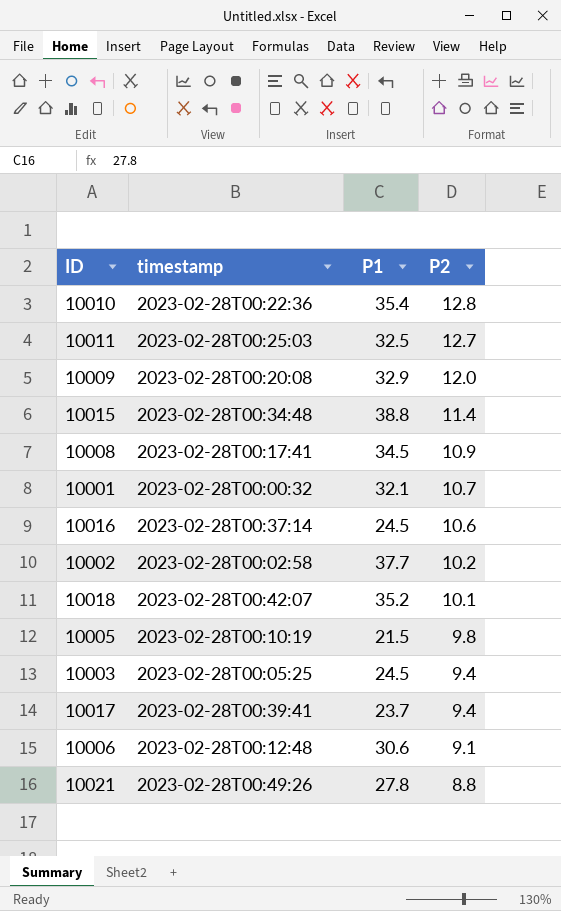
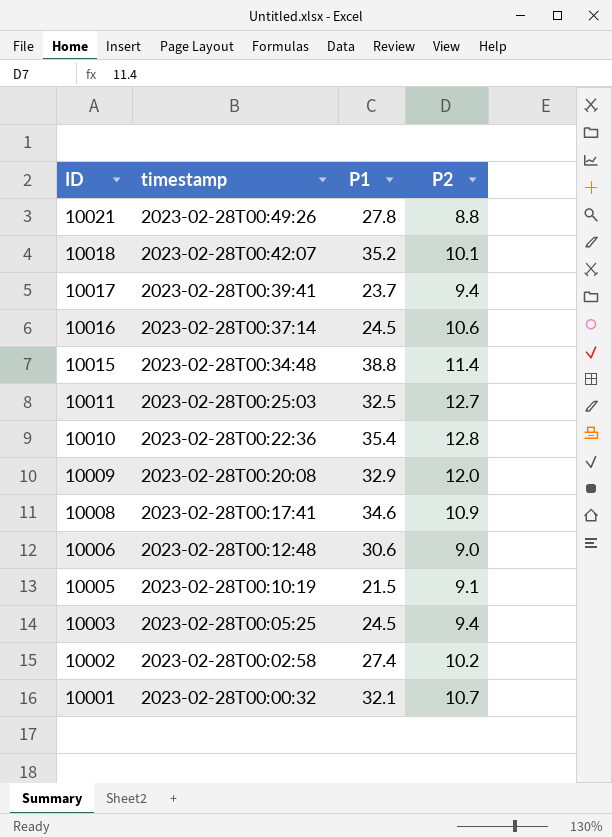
row order: P2 descending -> ID descending
10008 | P1: 34.5 -> 34.6
10006 | P2: 9.1 -> 9.0
10005 | P2: 9.8 -> 9.1
10002 | P1: 37.7 -> 27.4

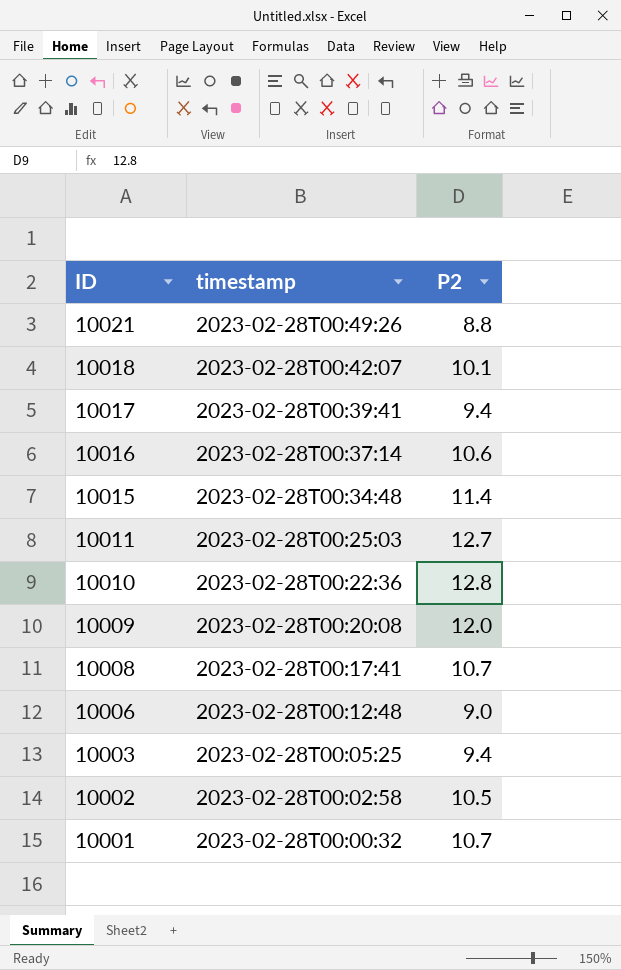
column P1 | position: 3 -> none
row 10005: 2023-02-28T00:10:19 | 21.5 | 9.1 -> none
10008 | P2: 10.9 -> 10.7
10002 | P2: 10.2 -> 10.5

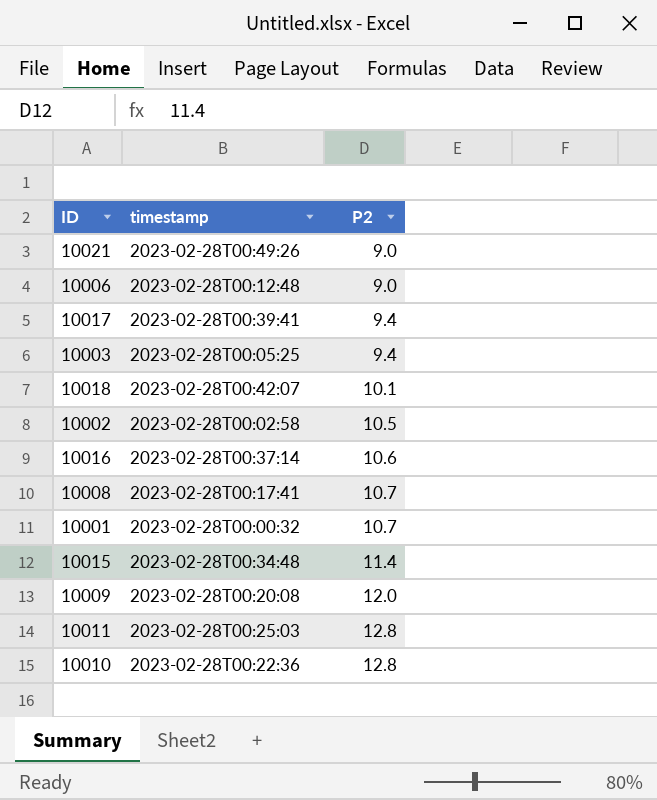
row order: ID descending -> P2 ascending
10021 | P2: 8.8 -> 9.0
10011 | P2: 12.7 -> 12.8

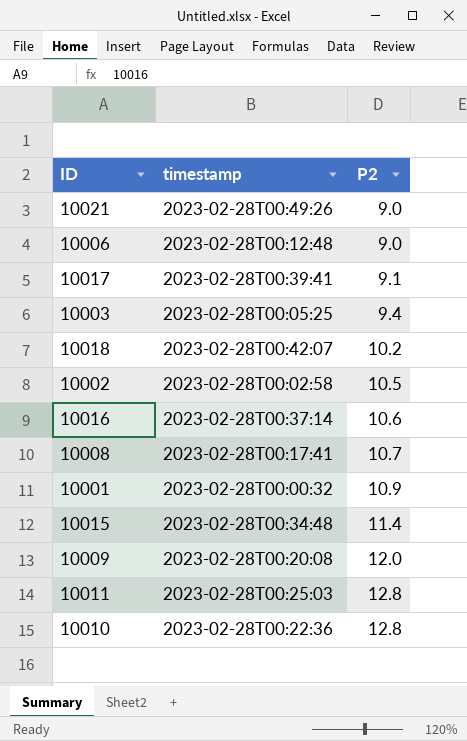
10017 | P2: 9.4 -> 9.1
10018 | P2: 10.1 -> 10.2
10001 | P2: 10.7 -> 10.9

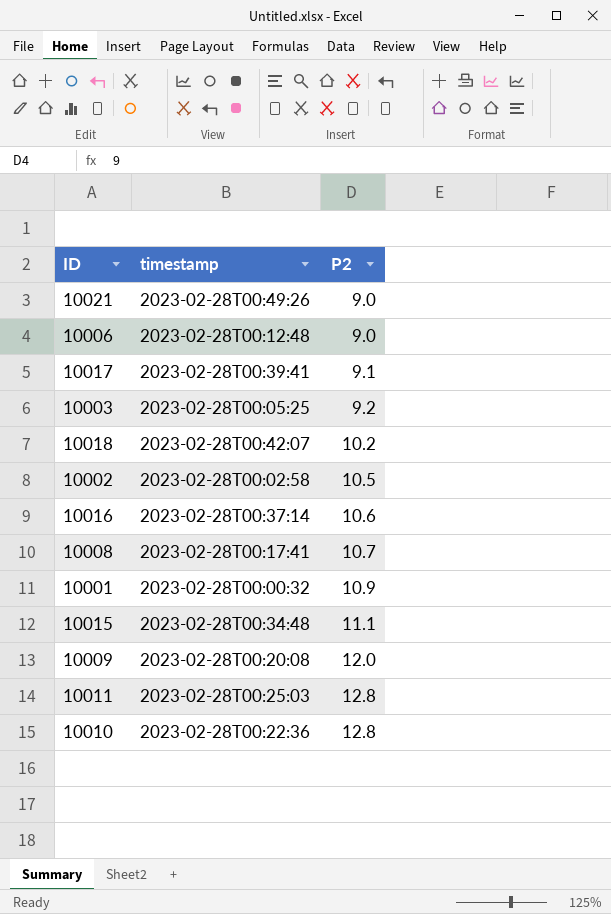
10003 | P2: 9.4 -> 9.2
10015 | P2: 11.4 -> 11.1

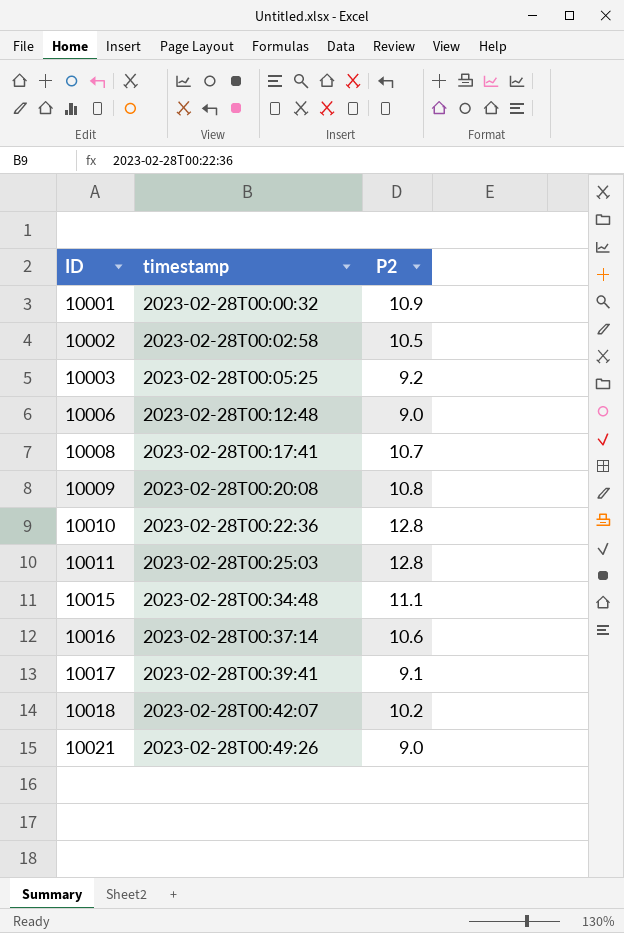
row order: P2 ascending -> ID ascending
10009 | P2: 12.0 -> 10.8

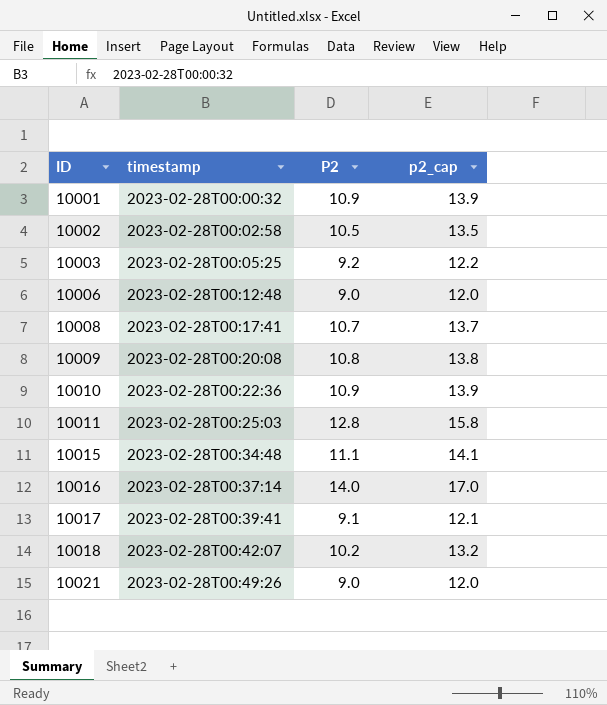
column p2_cap | formula: none -> [P2] + 3
10010 | P2: 12.8 -> 10.9
10016 | P2: 10.6 -> 14.0

